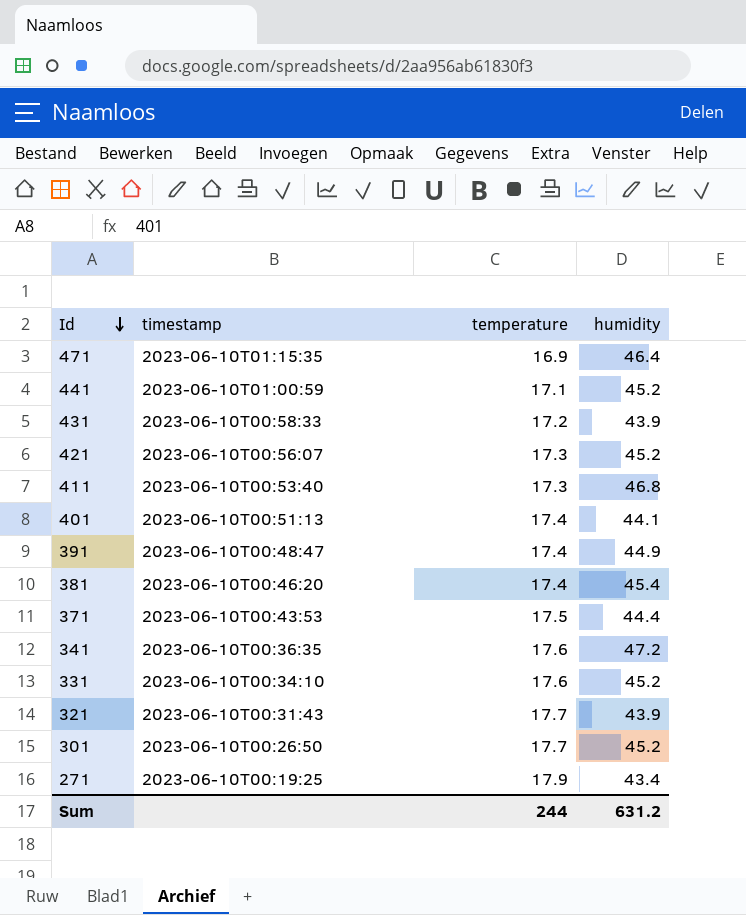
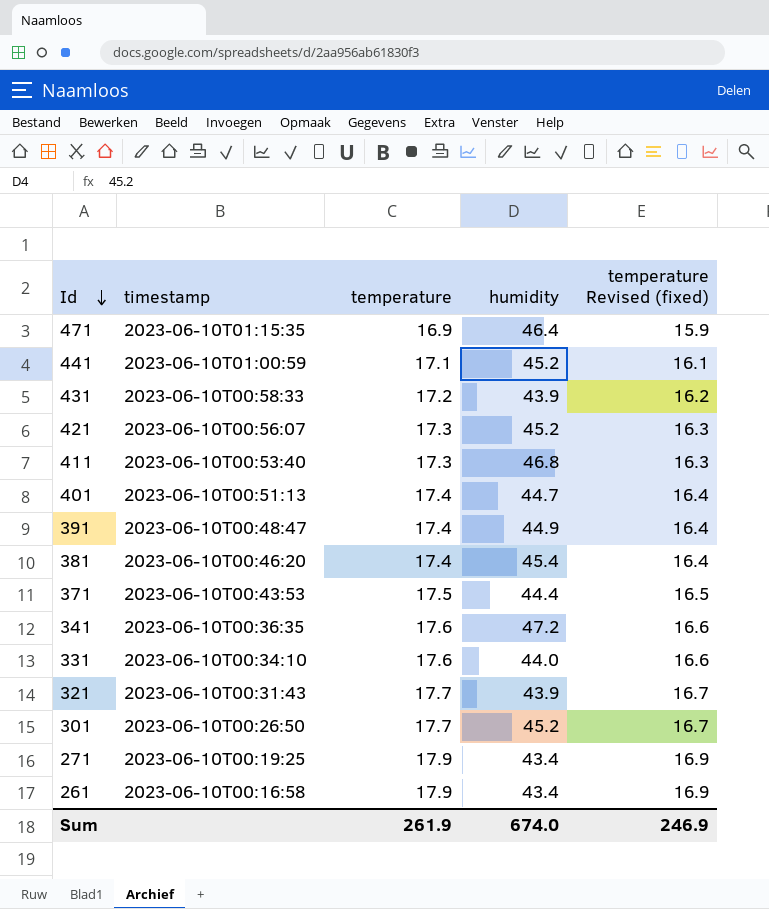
column temperature Revised (fixed) | formula: none -> [temperature] - 1
401 | humidity: 44.1 -> 44.7
331 | humidity: 45.2 -> 44.0
row 261: none -> 2023-06-10T00:16:58 | 17.9 | 43.4 | 16.9
Sum | temperature: 244 -> 261.9
Sum | humidity: 631.2 -> 674.0

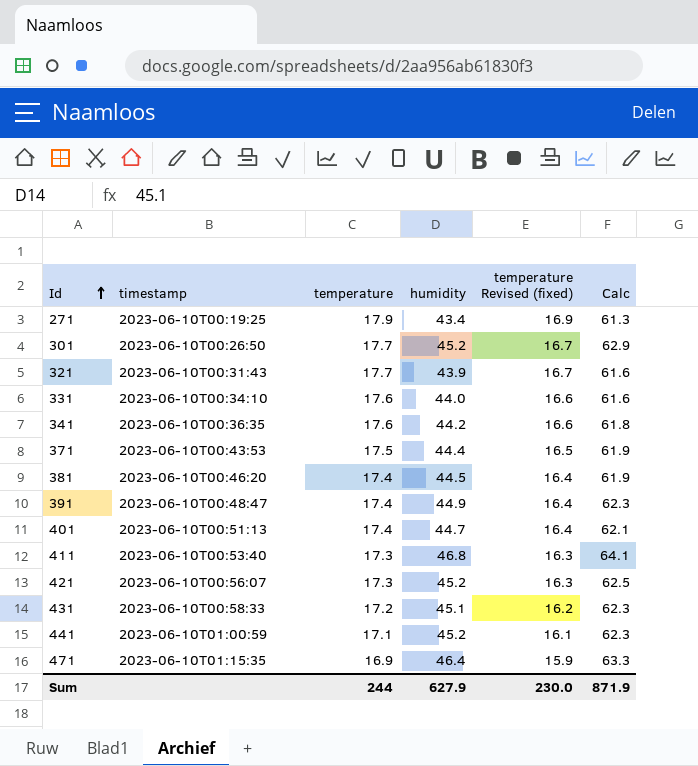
row order: Id descending -> Id ascending
column Calc | formula: none -> [temperature] + [humidity]
row 261: 2023-06-10T00:16:58 | 17.9 | 43.4 | 16.9 -> none
341 | humidity: 47.2 -> 44.2
381 | humidity: 45.4 -> 44.5
431 | humidity: 43.9 -> 45.1
Sum | temperature: 261.9 -> 244
Sum | humidity: 674.0 -> 627.9
Sum | temperature Revised (fixed): 246.9 -> 230.0

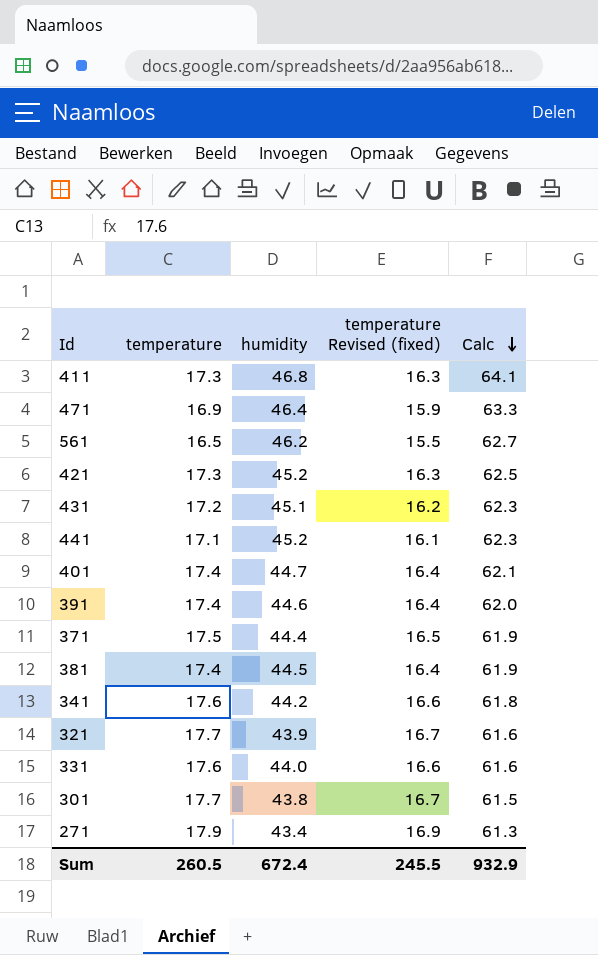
row order: Id ascending -> Calc descending
column timestamp | position: 2 -> none
row 561: none -> 16.5 | 46.2 | 15.5 | 62.7
391 | humidity: 44.9 -> 44.6
391 | Calc: 62.3 -> 62.0
301 | humidity: 45.2 -> 43.8
301 | Calc: 62.9 -> 61.5
Sum | temperature: 244 -> 260.5
Sum | humidity: 627.9 -> 672.4
Sum | temperature Revised (fixed): 230.0 -> 245.5
Sum | Calc: 871.9 -> 932.9

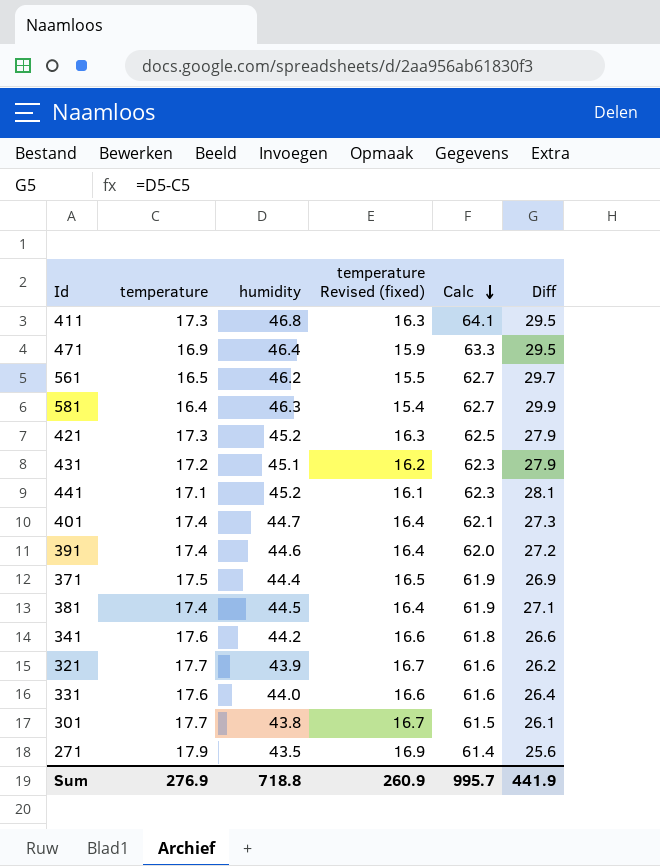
column Diff | formula: none -> [humidity] - [temperature]
row 581: none -> 16.4 | 46.3 | 15.4 | 62.7 | 29.9
271 | humidity: 43.4 -> 43.5
271 | Calc: 61.3 -> 61.4
Sum | temperature: 260.5 -> 276.9
Sum | humidity: 672.4 -> 718.8
Sum | temperature Revised (fixed): 245.5 -> 260.9
Sum | Calc: 932.9 -> 995.7

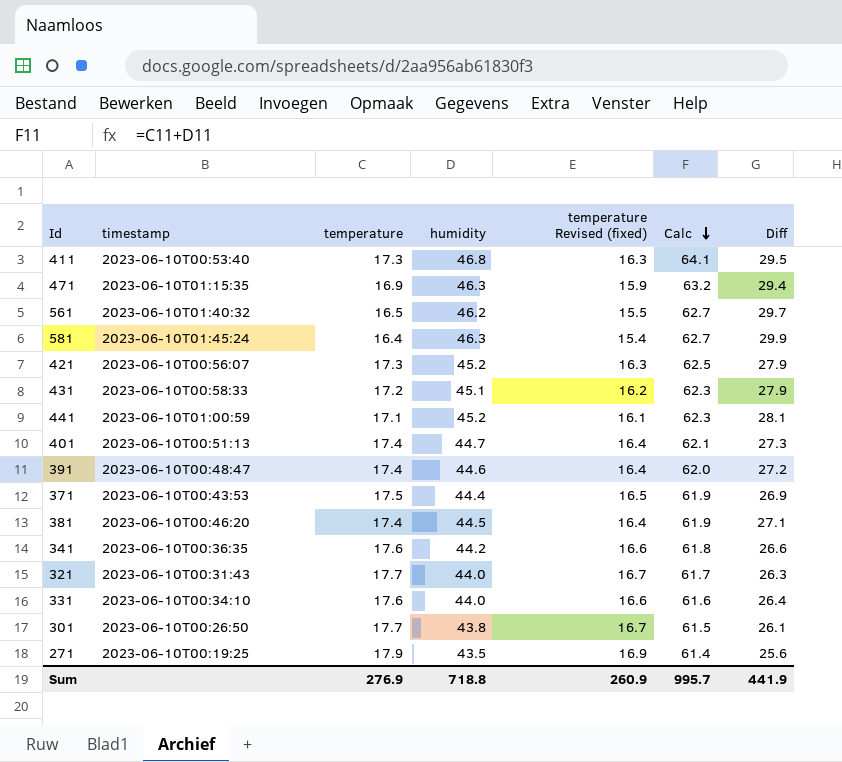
column timestamp | position: none -> 2
471 | humidity: 46.4 -> 46.3
471 | Calc: 63.3 -> 63.2
471 | Diff: 29.5 -> 29.4
321 | humidity: 43.9 -> 44.0
321 | Calc: 61.6 -> 61.7
321 | Diff: 26.2 -> 26.3

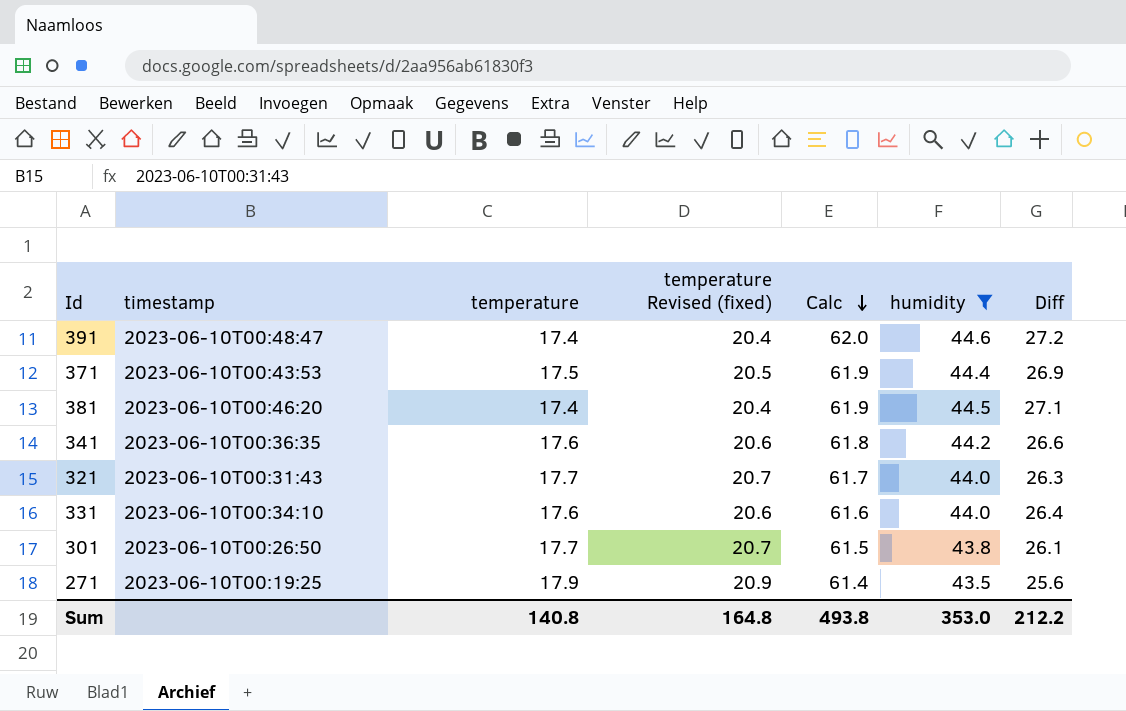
filter: none -> humidity <= 44.6
column temperature Revised (fixed) | formula: [temperature] - 1 -> [temperature] + 3
column humidity | position: 4 -> 6
Sum | temperature: 276.9 -> 140.8
Sum | temperature Revised (fixed): 260.9 -> 164.8
Sum | Calc: 995.7 -> 493.8
Sum | humidity: 718.8 -> 353.0
Sum | Diff: 441.9 -> 212.2

